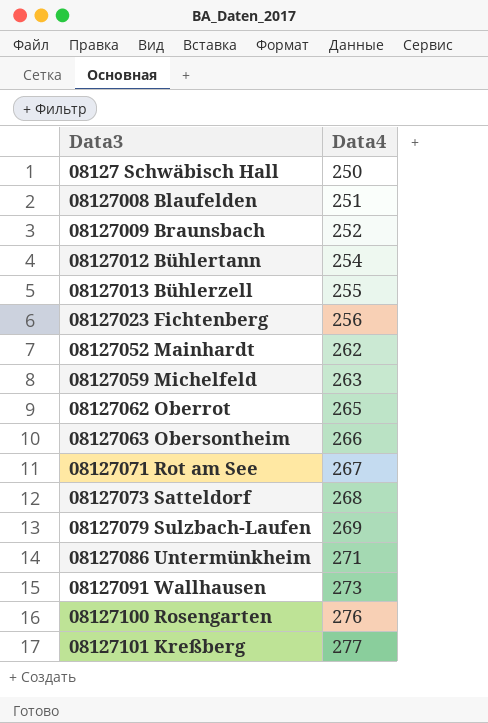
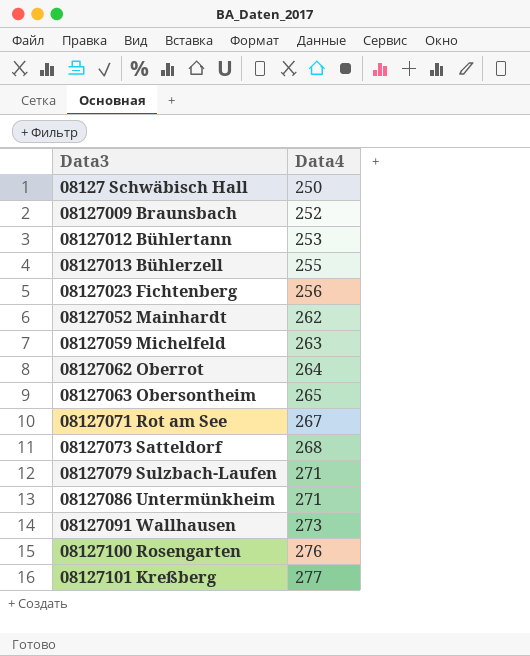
row 08127008 Blaufelden: 251 -> none
08127012 Bühlertann | Data4: 254 -> 253
08127062 Oberrot | Data4: 265 -> 264
08127063 Obersontheim | Data4: 266 -> 265
08127079 Sulzbach-Laufen | Data4: 269 -> 271

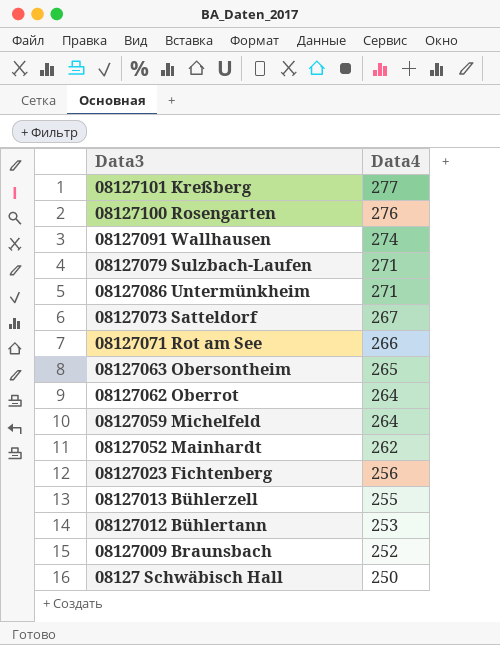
row order: Data3 ascending -> Data4 descending
08127091 Wallhausen | Data4: 273 -> 274
08127073 Satteldorf | Data4: 268 -> 267
08127071 Rot am See | Data4: 267 -> 266
08127059 Michelfeld | Data4: 263 -> 264

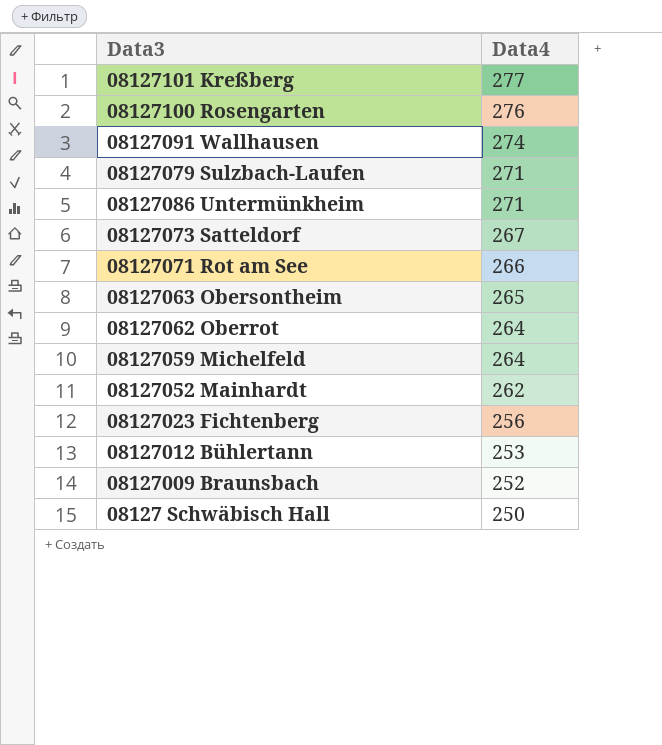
row 08127013 Bühlerzell: 255 -> none

